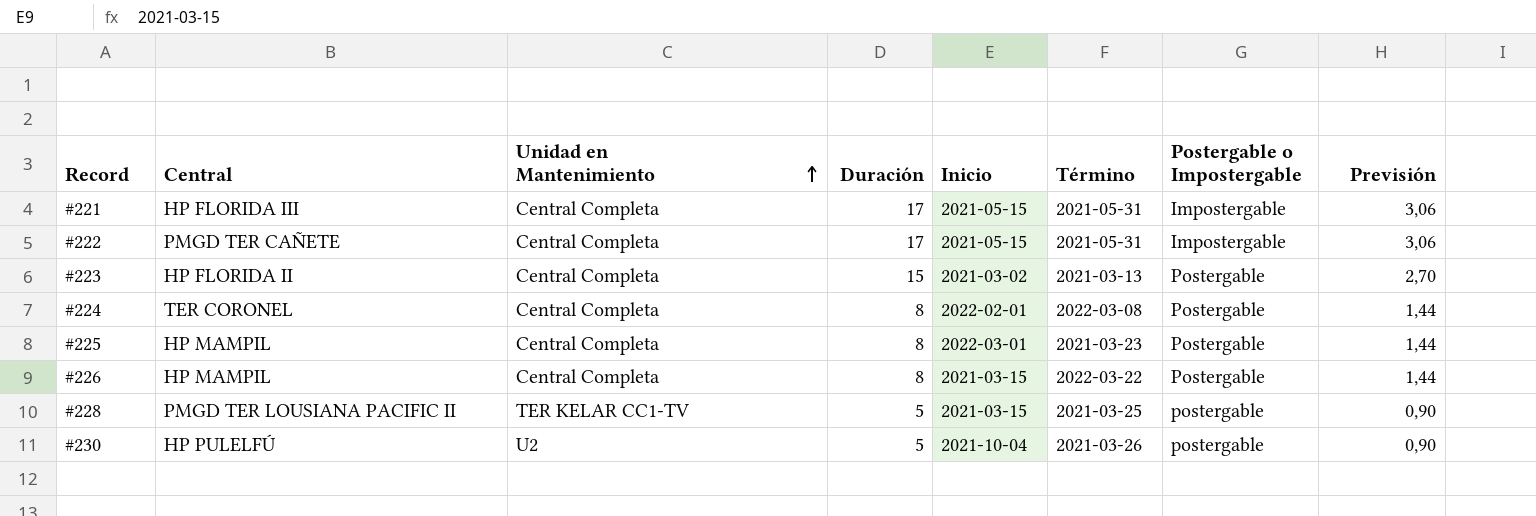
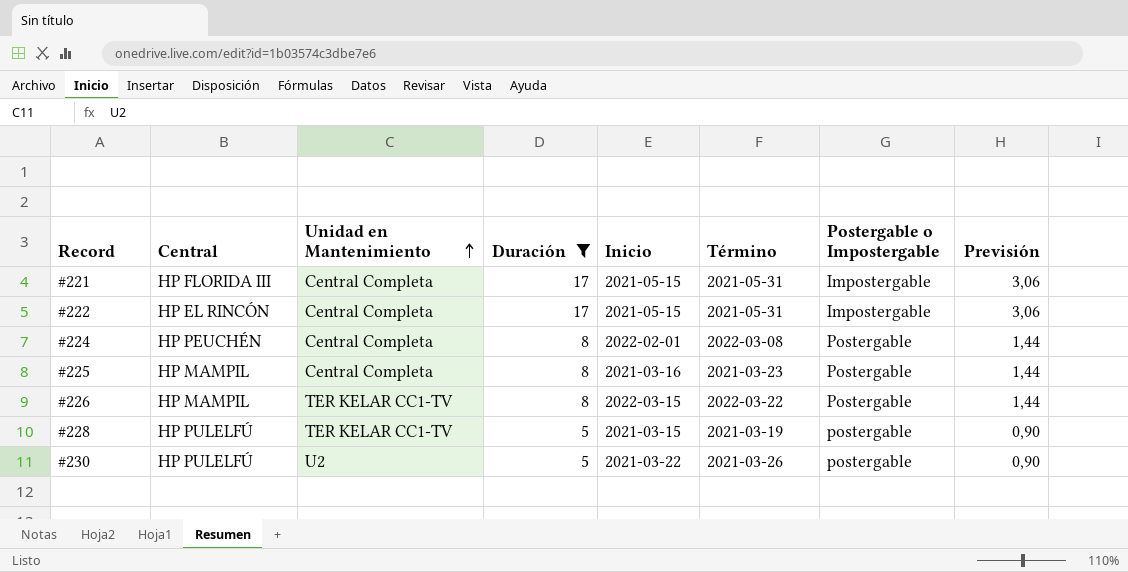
filter: none -> Duración != 15
#222 | Central: PMGD TER CAÑETE -> HP EL RINCÓN
#224 | Central: TER CORONEL -> HP PEUCHÉN
#225 | Inicio: 2022-03-01 -> 2021-03-16
#226 | Unidad en Mantenimiento: Central Completa -> TER KELAR CC1-TV
#226 | Inicio: 2021-03-15 -> 2022-03-15
#228 | Central: PMGD TER LOUSIANA PACIFIC II -> HP PULELFÚ
#228 | Término: 2021-03-25 -> 2021-03-19
#230 | Inicio: 2021-10-04 -> 2021-03-22

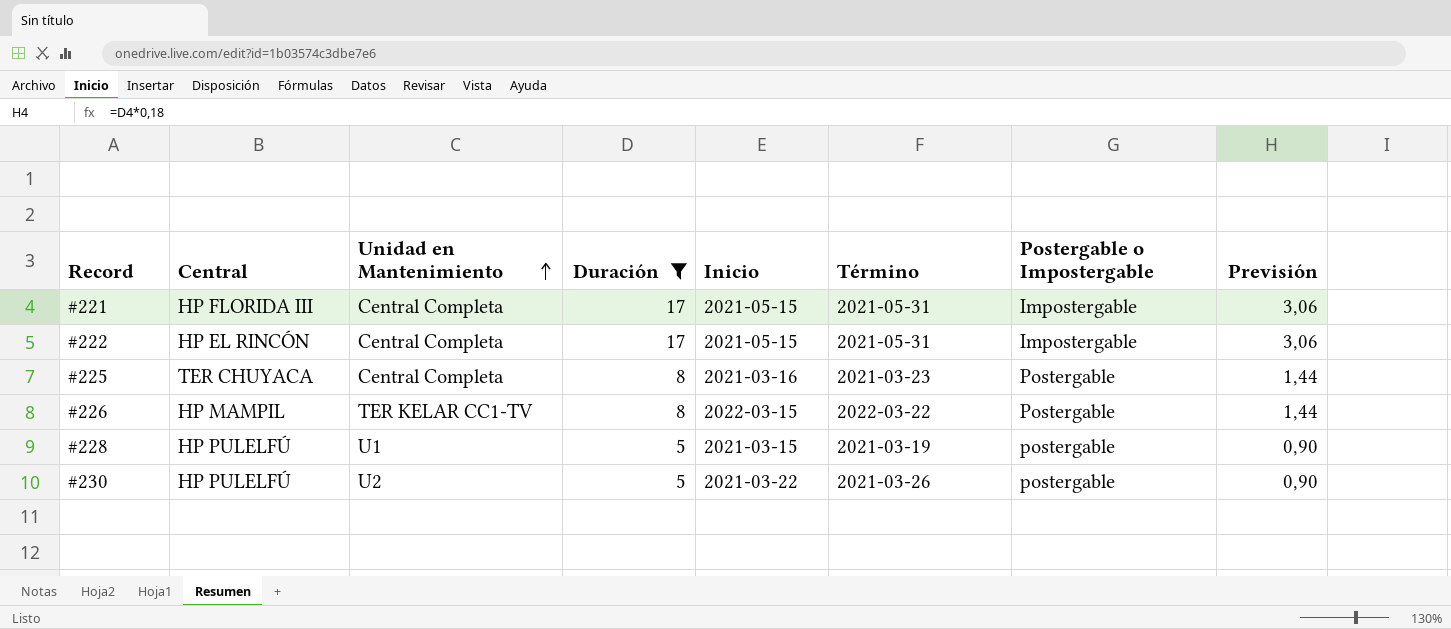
row #224: HP PEUCHÉN | Central Completa | 8 | 2022-02-01 | 2022-03-08 | Postergable | 1,44 -> none
#225 | Central: HP MAMPIL -> TER CHUYACA
#228 | Unidad en Mantenimiento: TER KELAR CC1-TV -> U1

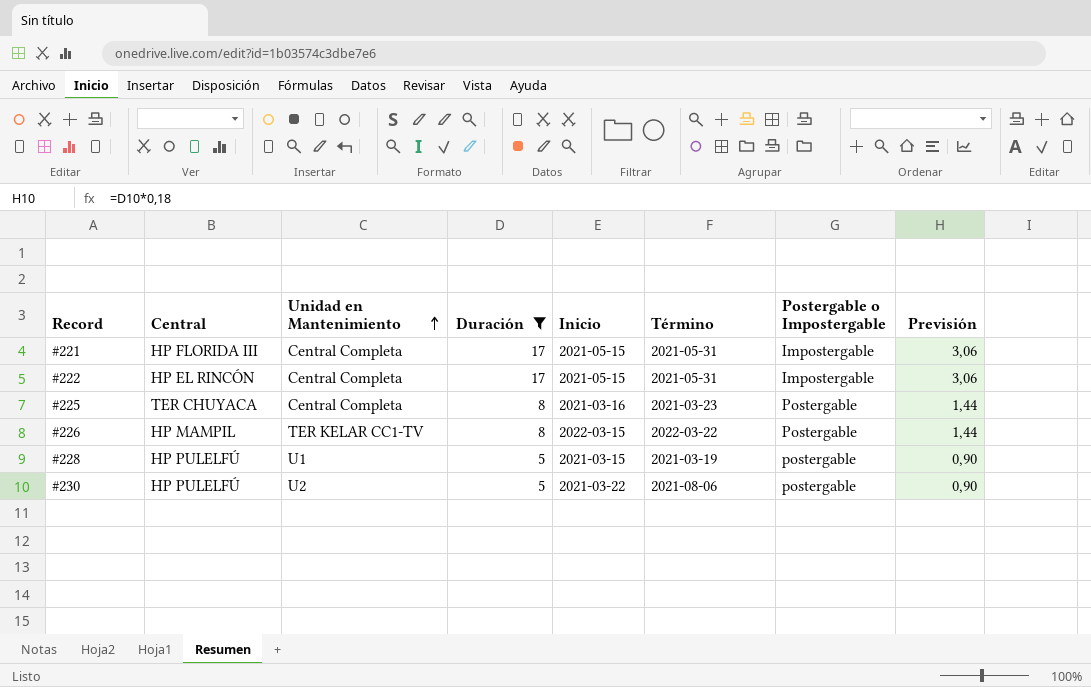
#230 | Término: 2021-03-26 -> 2021-08-06

